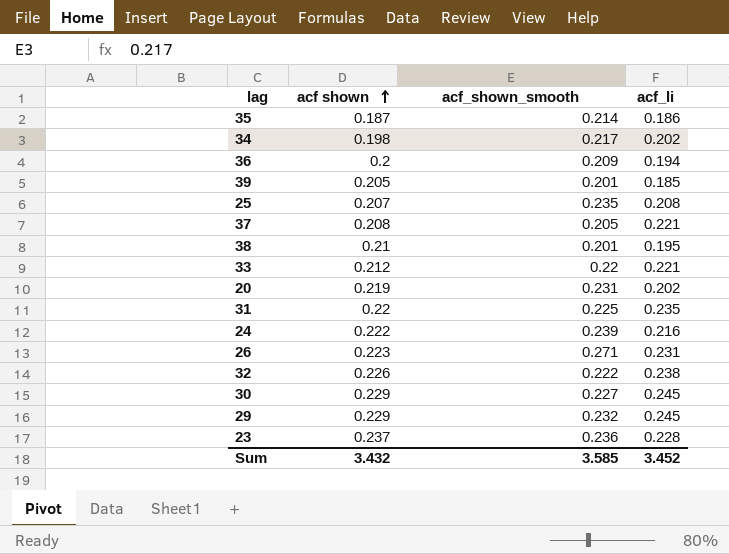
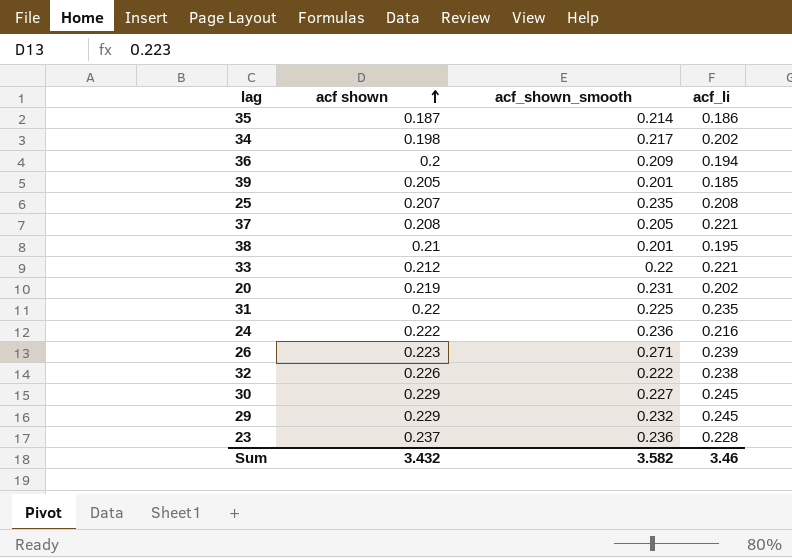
24 | acf_shown_smooth: 0.239 -> 0.236
26 | acf_li: 0.231 -> 0.239
Sum | acf_shown_smooth: 3.585 -> 3.582
Sum | acf_li: 3.452 -> 3.46

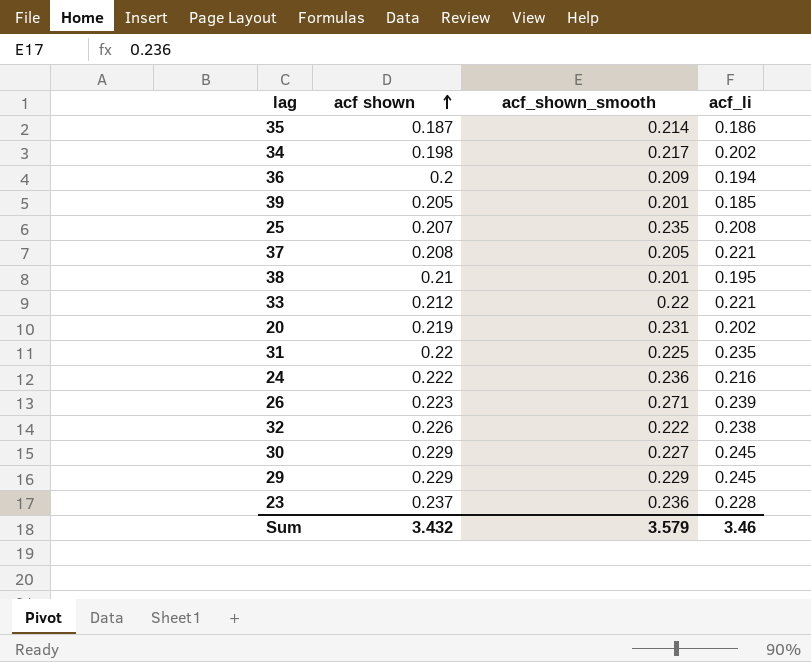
29 | acf_shown_smooth: 0.232 -> 0.229
Sum | acf_shown_smooth: 3.582 -> 3.579

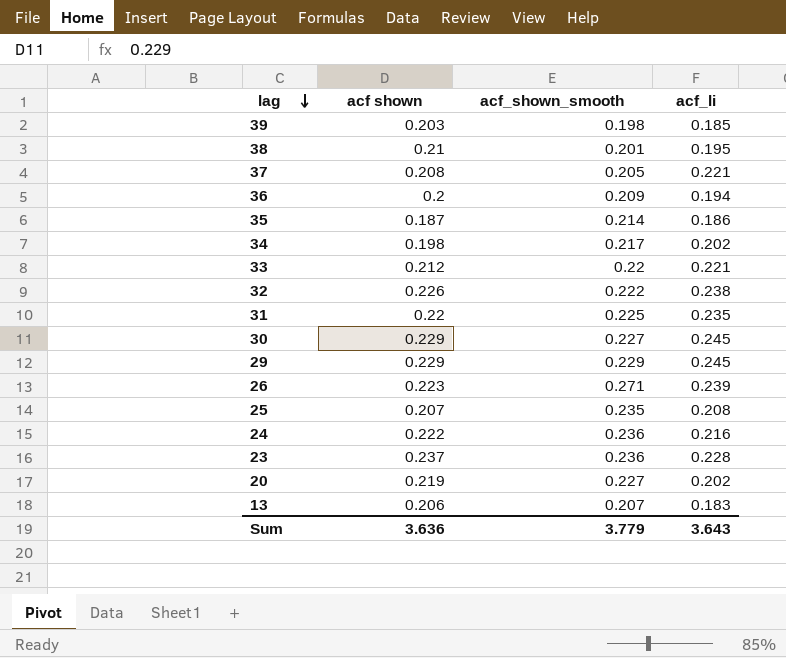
row order: acf shown ascending -> lag descending
39 | acf shown: 0.205 -> 0.203
39 | acf_shown_smooth: 0.201 -> 0.198
20 | acf_shown_smooth: 0.231 -> 0.227
row 13: none -> 0.206 | 0.207 | 0.183
Sum | acf shown: 3.432 -> 3.636
Sum | acf_shown_smooth: 3.579 -> 3.779
Sum | acf_li: 3.46 -> 3.643

